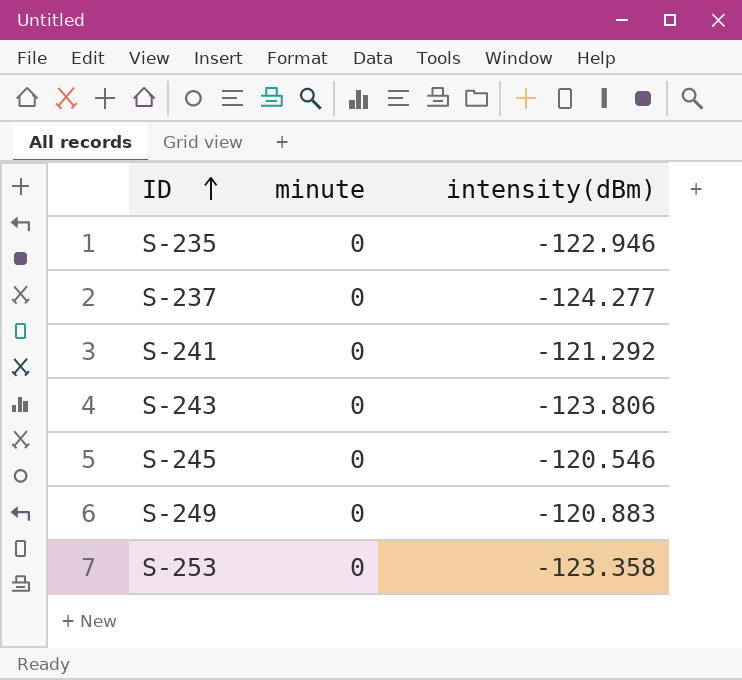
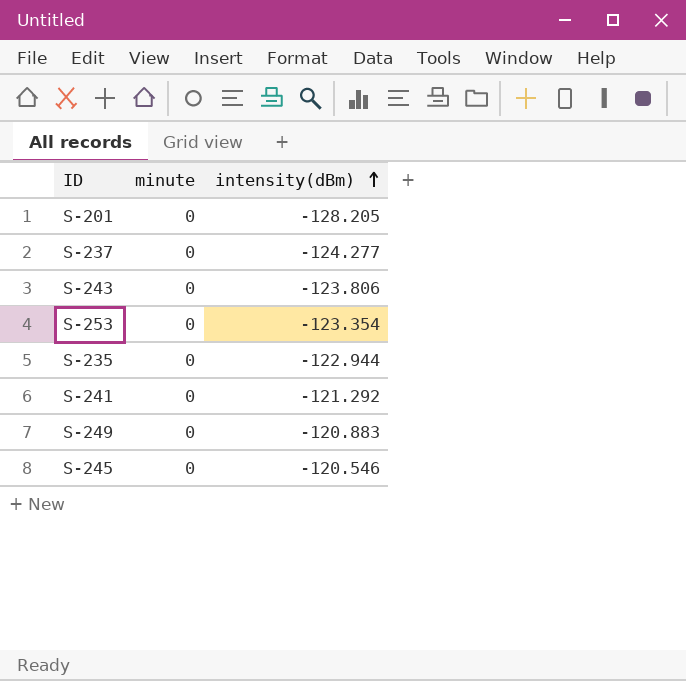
row order: ID ascending -> intensity(dBm) ascending
row S-201: none -> 0 | -128.205
S-253 | intensity(dBm): -123.358 -> -123.354
S-235 | intensity(dBm): -122.946 -> -122.944

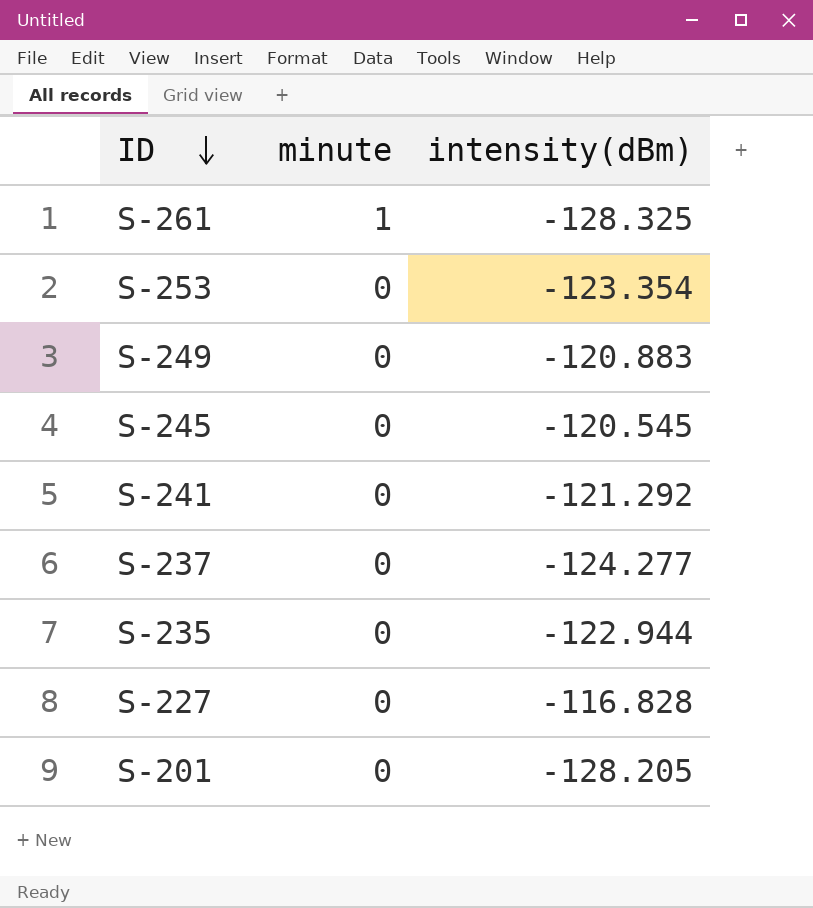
row order: intensity(dBm) ascending -> ID descending
row S-243: 0 | -123.806 -> none
row S-261: none -> 1 | -128.325
S-245 | intensity(dBm): -120.546 -> -120.545
row S-227: none -> 0 | -116.828

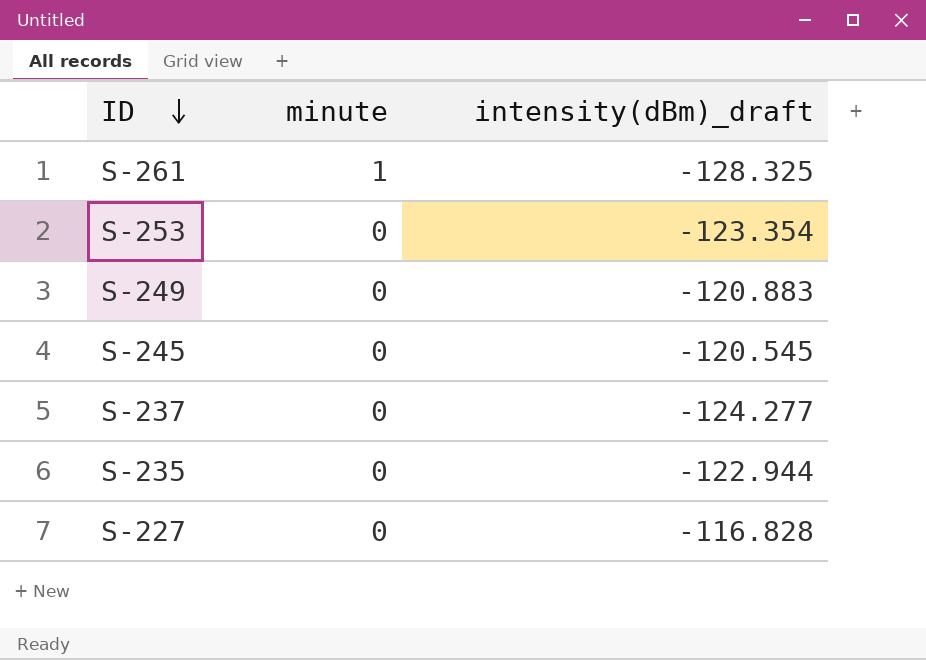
column name: intensity(dBm) -> intensity(dBm)_draft
row S-241: 0 | -121.292 -> none
row S-201: 0 | -128.205 -> none

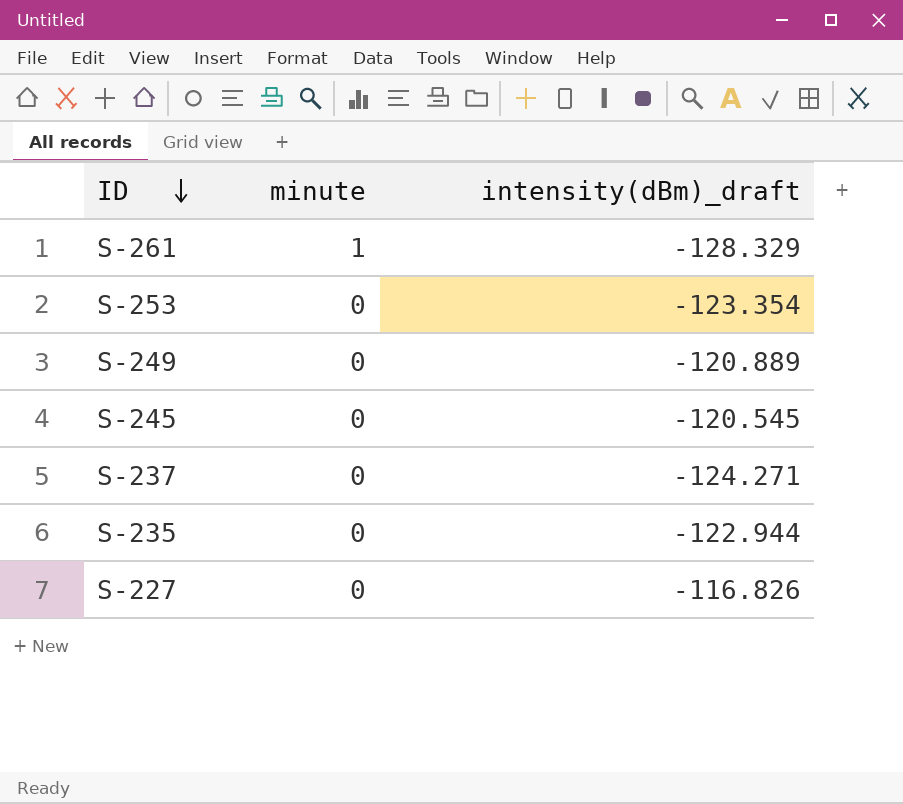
S-261 | intensity(dBm)_draft: -128.325 -> -128.329
S-249 | intensity(dBm)_draft: -120.883 -> -120.889
S-237 | intensity(dBm)_draft: -124.277 -> -124.271
S-227 | intensity(dBm)_draft: -116.828 -> -116.826

